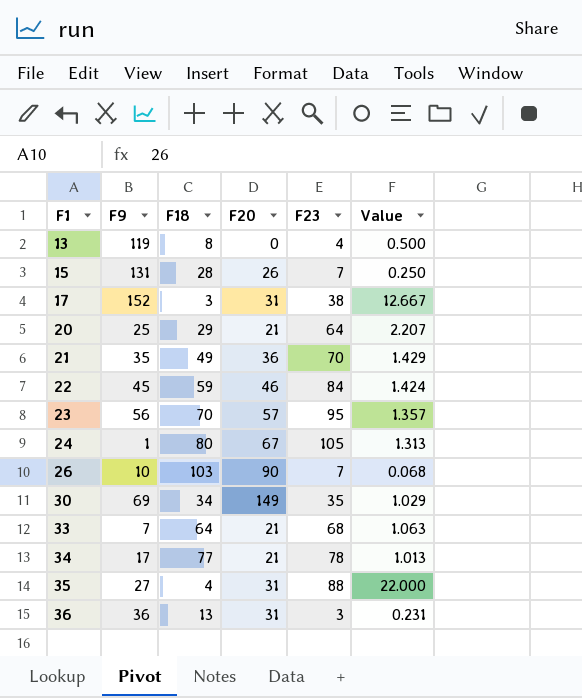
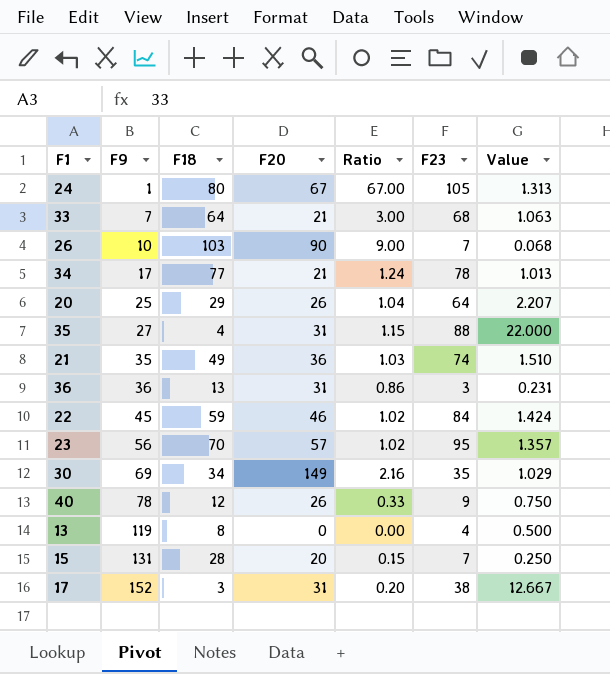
row order: F1 ascending -> F9 ascending
column Ratio | formula: none -> [F20] / [F9]
20 | F20: 21 -> 26
21 | F23: 70 -> 74
21 | Value: 1.429 -> 1.510
row 40: none -> 78 | 12 | 26 | 0.33 | 9 | 0.750
15 | F20: 26 -> 20

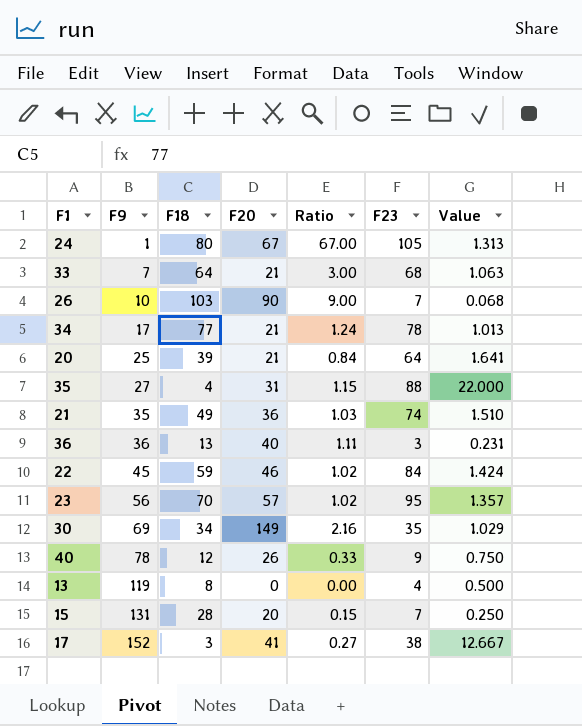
20 | F18: 29 -> 39
20 | F20: 26 -> 21
20 | Ratio: 1.04 -> 0.84
20 | Value: 2.207 -> 1.641
36 | F20: 31 -> 40
36 | Ratio: 0.86 -> 1.11
17 | F20: 31 -> 41
17 | Ratio: 0.20 -> 0.27

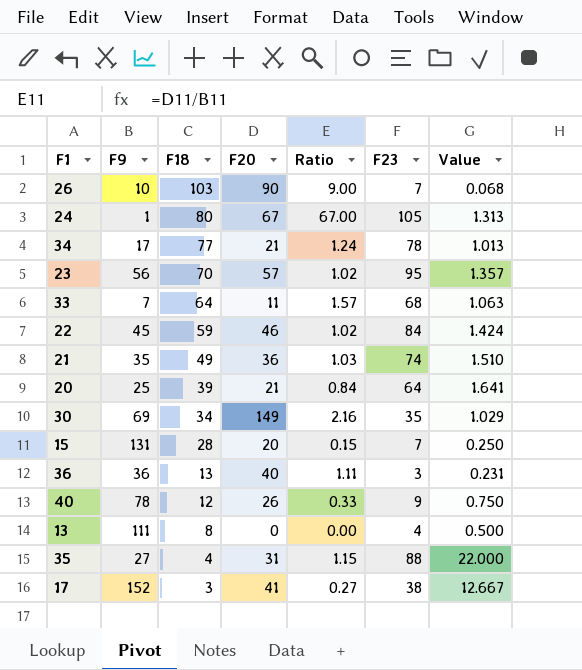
row order: F9 ascending -> F18 descending
33 | F20: 21 -> 11
33 | Ratio: 3.00 -> 1.57
13 | F9: 119 -> 111

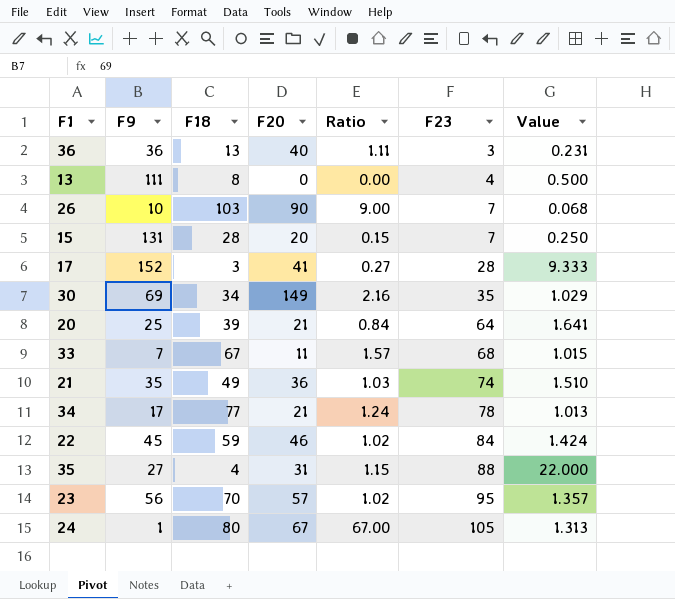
row order: F18 descending -> F23 ascending
row 40: 78 | 12 | 26 | 0.33 | 9 | 0.750 -> none
17 | F23: 38 -> 28
17 | Value: 12.667 -> 9.333
33 | F18: 64 -> 67
33 | Value: 1.063 -> 1.015

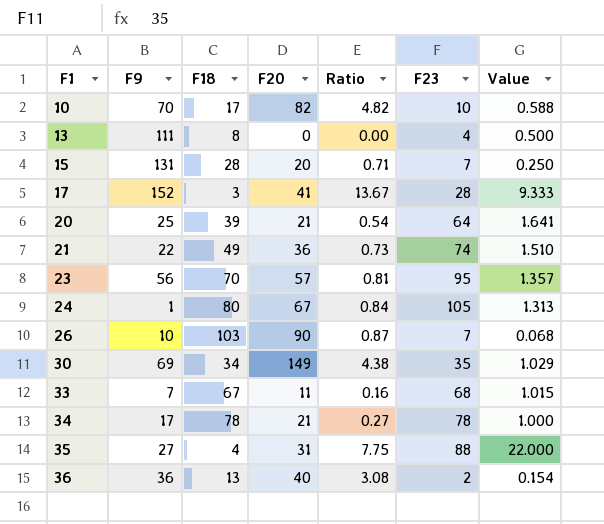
row order: F23 ascending -> F1 ascending
column Ratio | formula: [F20] / [F9] -> [F20] / [F18]
row 22: 45 | 59 | 46 | 1.02 | 84 | 1.424 -> none
row 10: none -> 70 | 17 | 82 | 4.82 | 10 | 0.588
21 | F9: 35 -> 22
34 | F18: 77 -> 78
34 | Value: 1.013 -> 1.000
36 | F23: 3 -> 2
36 | Value: 0.231 -> 0.154

